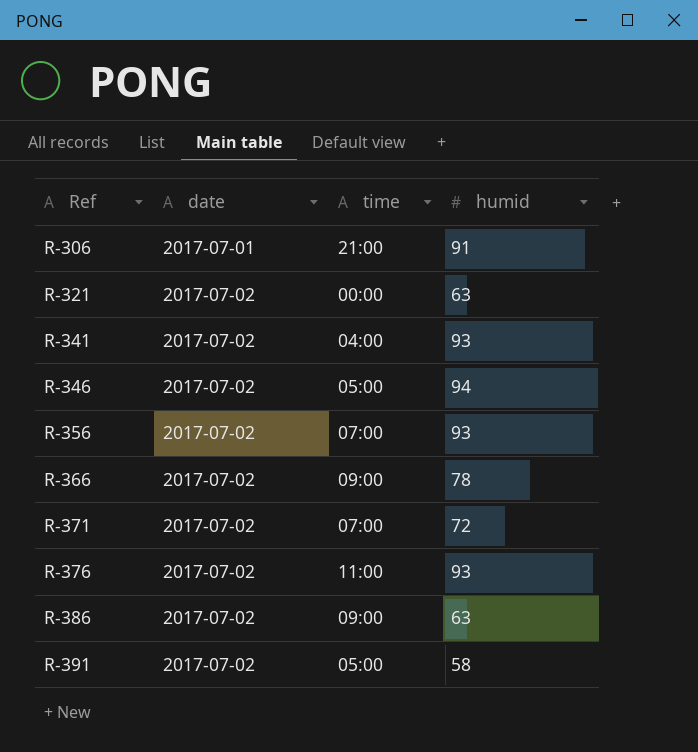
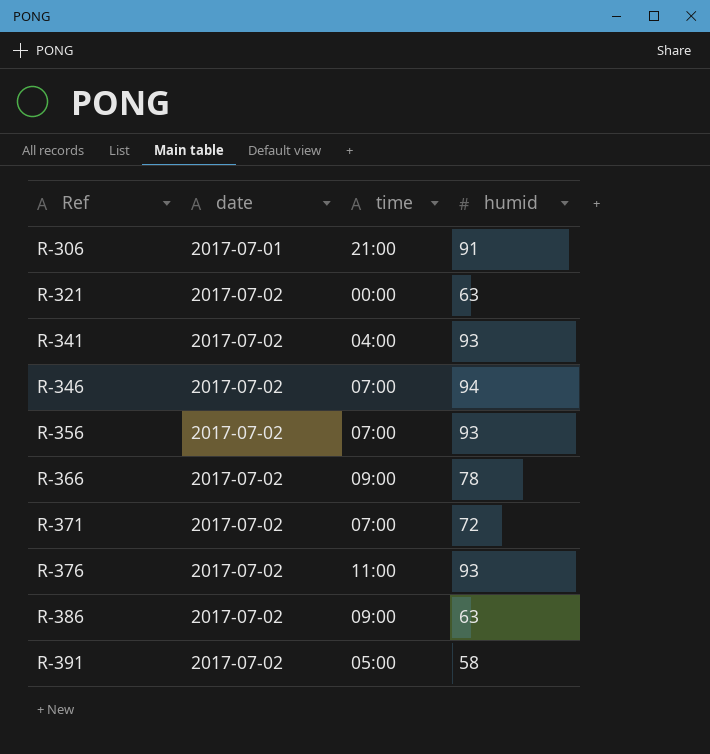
R-346 | time: 05:00 -> 07:00

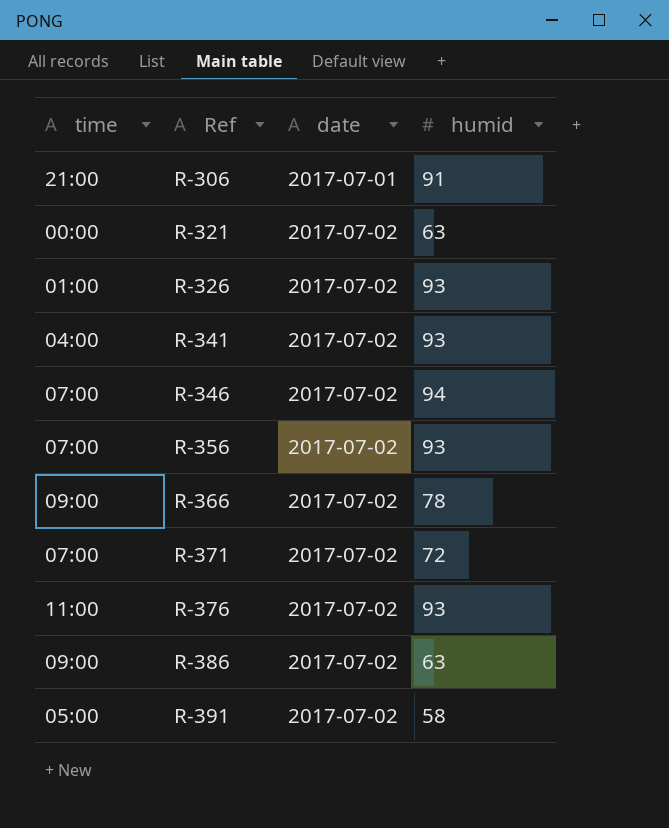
column time | position: 3 -> 1
row R-326: none -> 01:00 | 2017-07-02 | 93

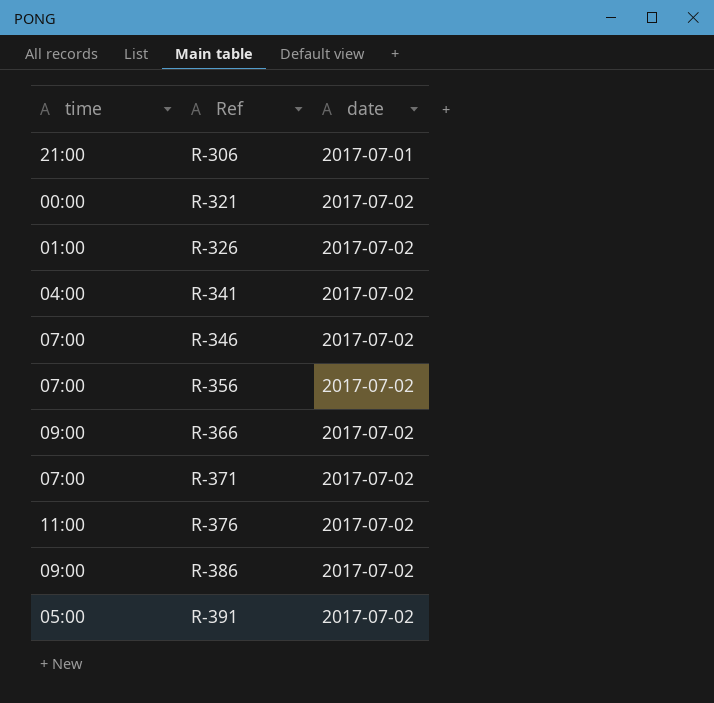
column humid | position: 4 -> none

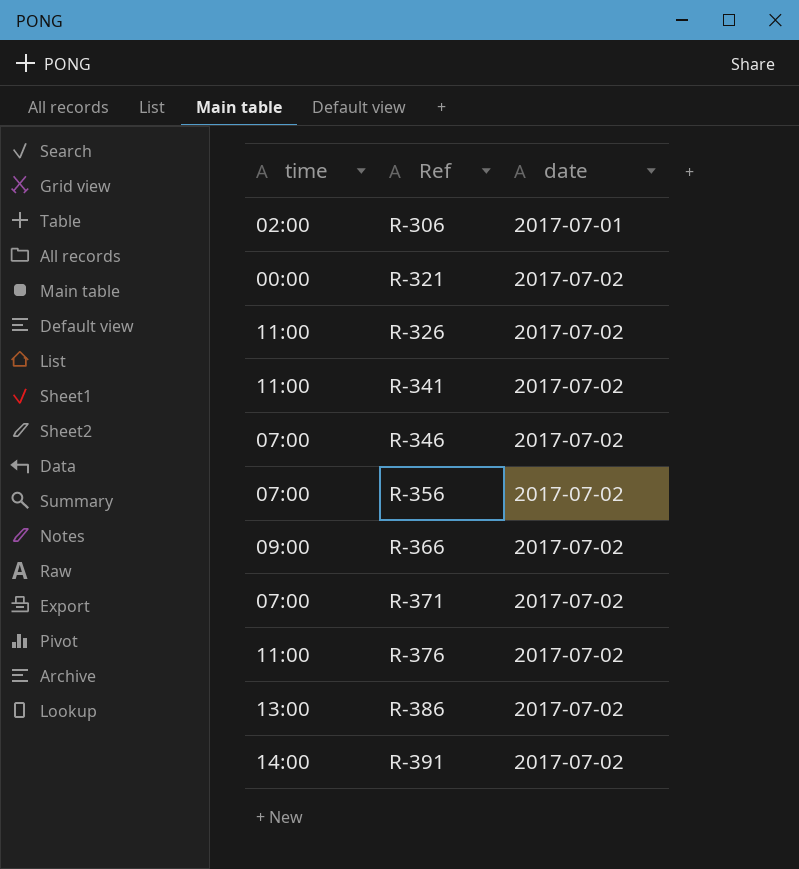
R-306 | time: 21:00 -> 02:00
R-326 | time: 01:00 -> 11:00
R-341 | time: 04:00 -> 11:00
R-386 | time: 09:00 -> 13:00
R-391 | time: 05:00 -> 14:00

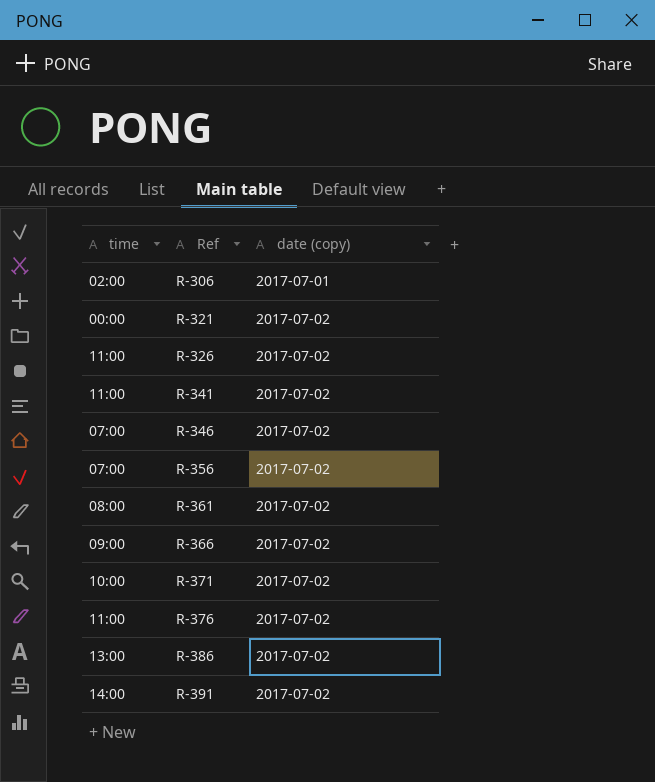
column name: date -> date (copy)
row R-361: none -> 08:00 | 2017-07-02
R-371 | time: 07:00 -> 10:00

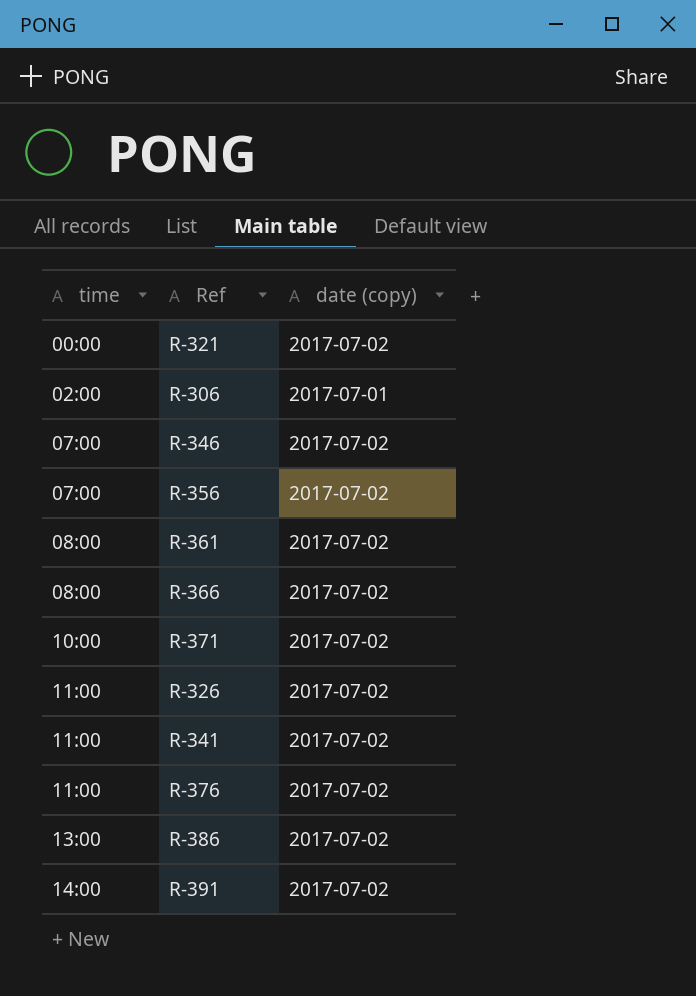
row order: Ref ascending -> time ascending
R-366 | time: 09:00 -> 08:00

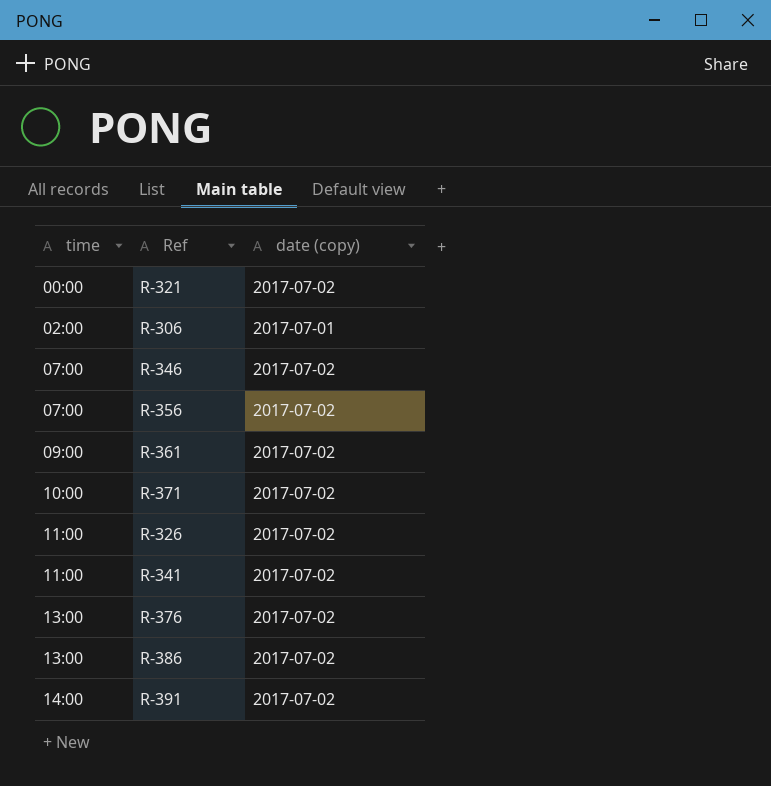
row R-366: 08:00 | 2017-07-02 -> none
R-361 | time: 08:00 -> 09:00
R-376 | time: 11:00 -> 13:00

